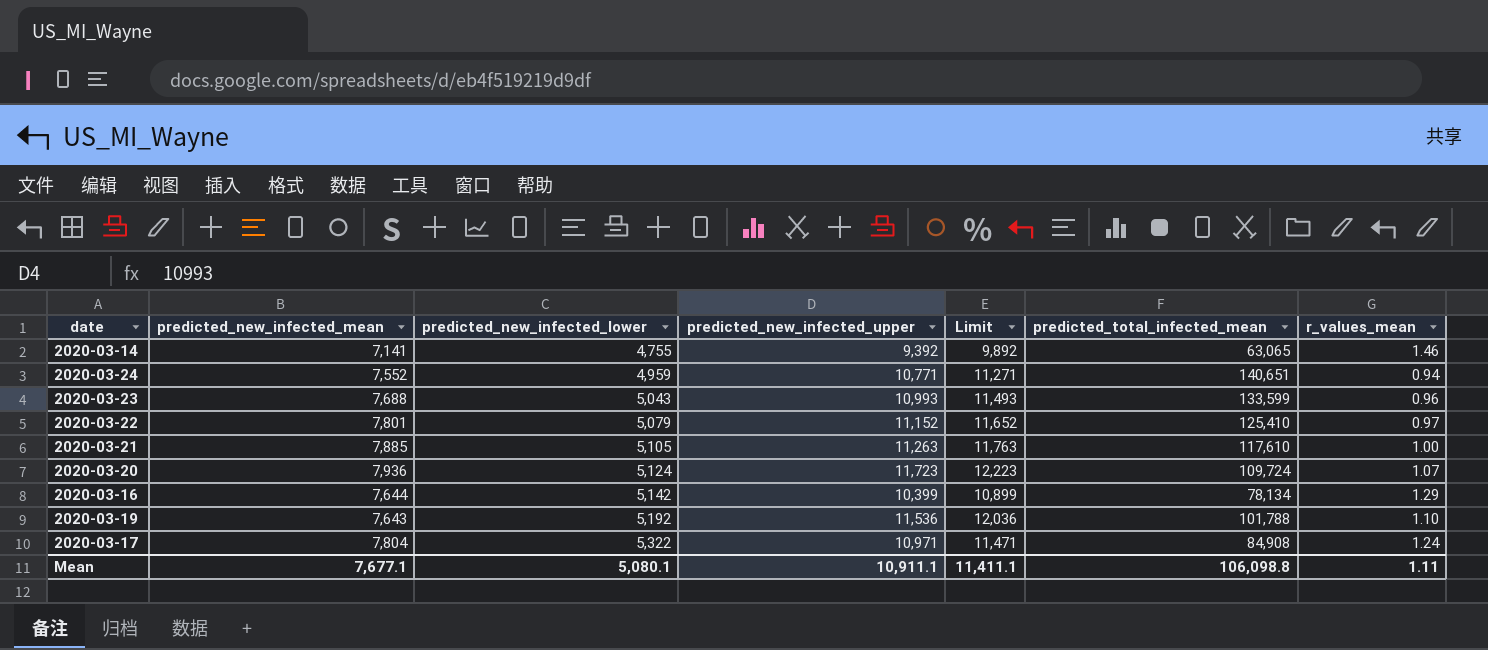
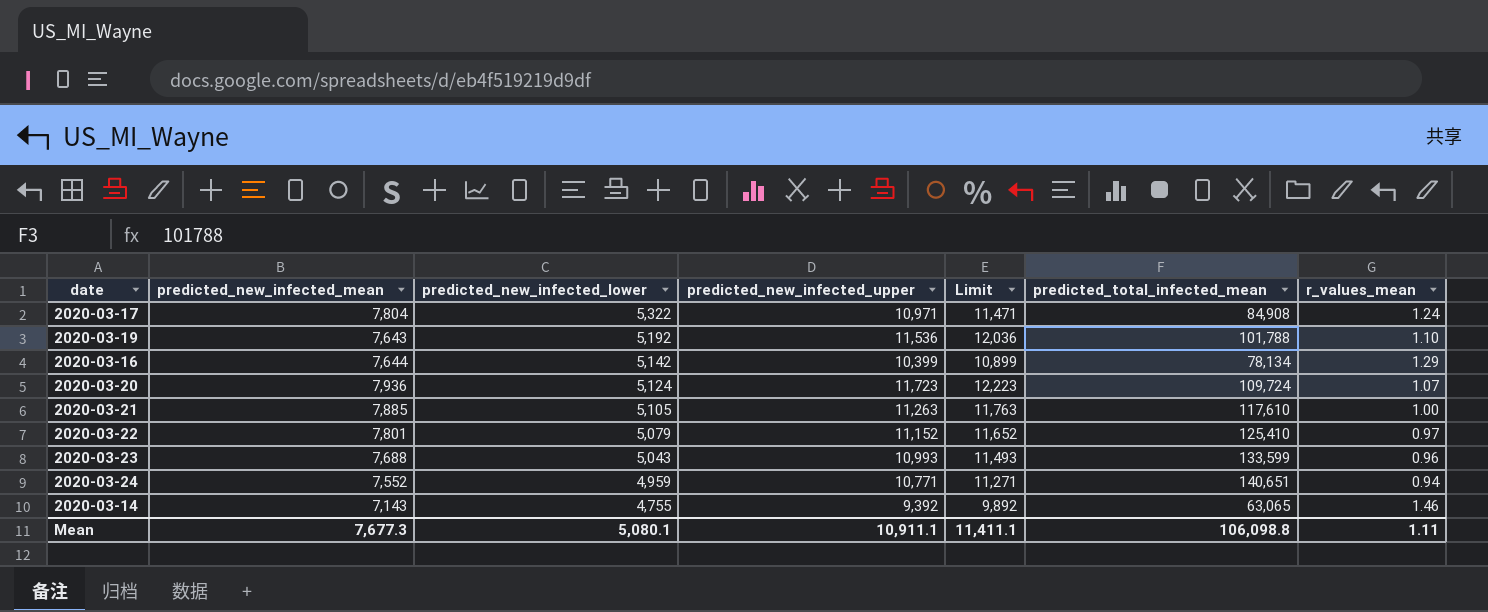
row order: predicted_new_infected_lower ascending -> predicted_new_infected_lower descending
2020-03-14 | predicted_new_infected_mean: 7,141 -> 7,143
Mean | predicted_new_infected_mean: 7,677.1 -> 7,677.3

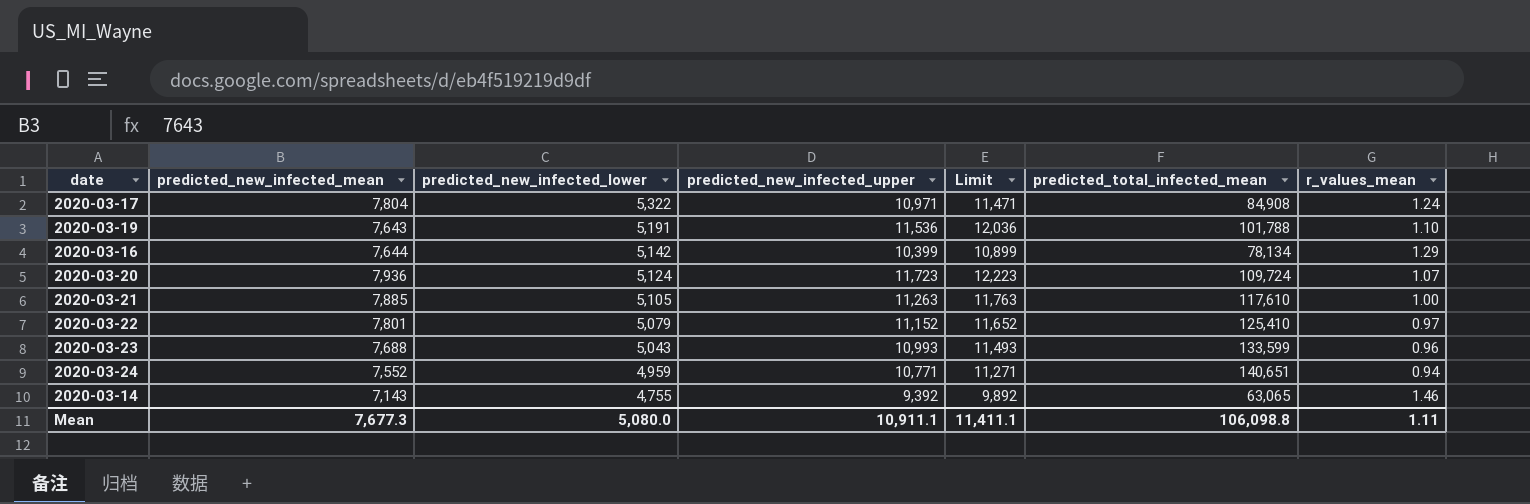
2020-03-19 | predicted_new_infected_lower: 5,192 -> 5,191
Mean | predicted_new_infected_lower: 5,080.1 -> 5,080.0

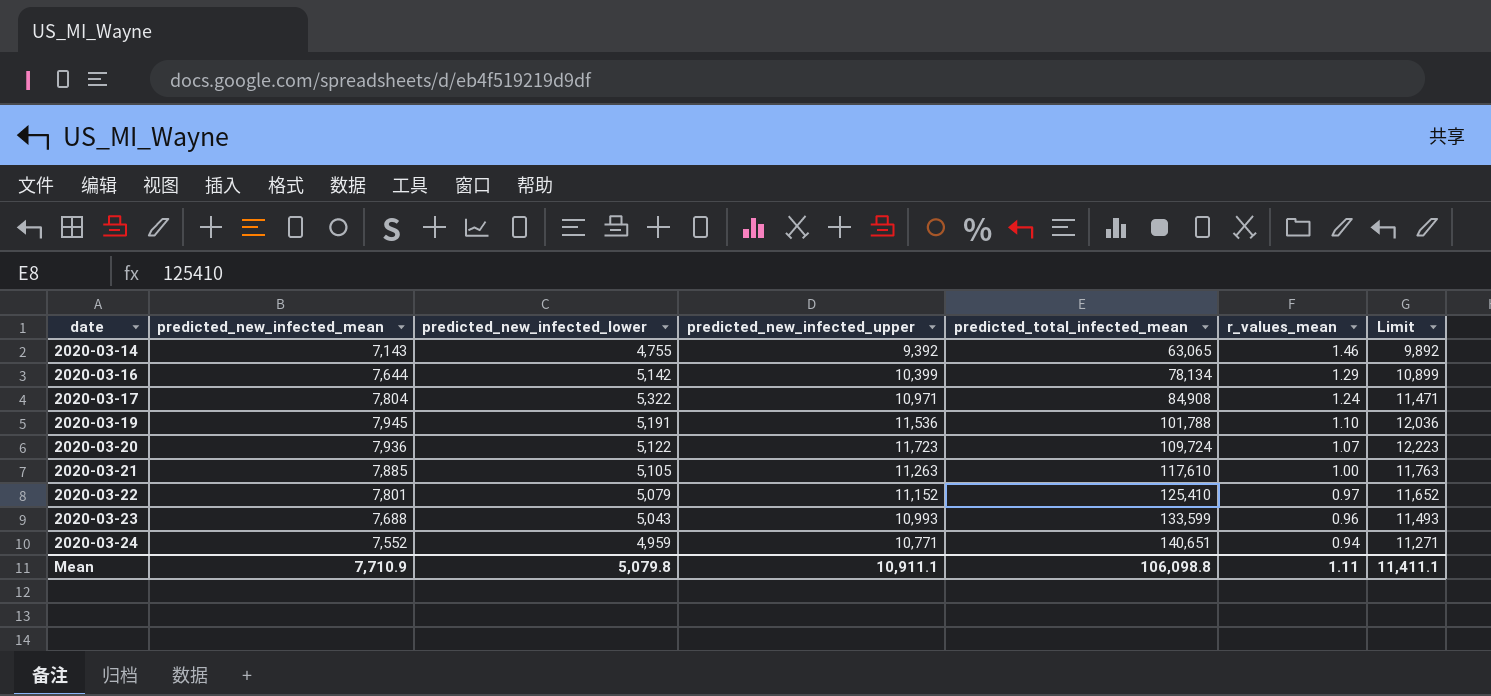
row order: predicted_new_infected_lower descending -> date ascending
column Limit | position: 5 -> 7
2020-03-19 | predicted_new_infected_mean: 7,643 -> 7,945
2020-03-20 | predicted_new_infected_lower: 5,124 -> 5,122
Mean | predicted_new_infected_mean: 7,677.3 -> 7,710.9
Mean | predicted_new_infected_lower: 5,080.0 -> 5,079.8

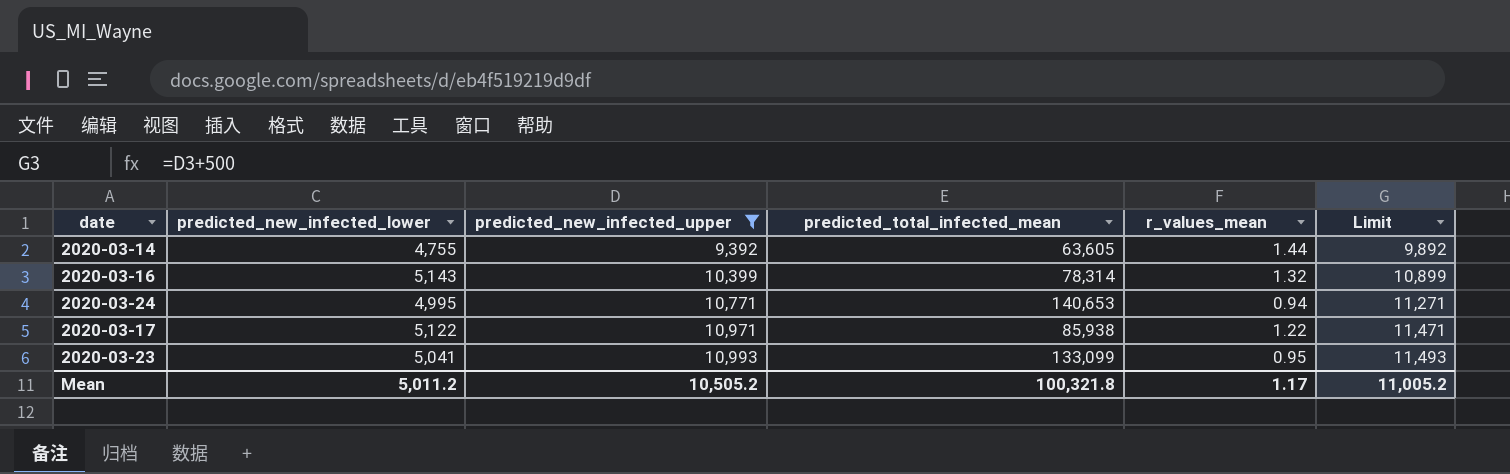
filter: none -> predicted_new_infected_upper <= 10,993
row order: date ascending -> predicted_new_infected_upper ascending
column predicted_new_infected_mean | position: 2 -> none
2020-03-14 | predicted_total_infected_mean: 63,065 -> 63,605
2020-03-14 | r_values_mean: 1.46 -> 1.44
2020-03-16 | predicted_new_infected_lower: 5,142 -> 5,143
2020-03-16 | predicted_total_infected_mean: 78,134 -> 78,314
2020-03-16 | r_values_mean: 1.29 -> 1.32
2020-03-24 | predicted_new_infected_lower: 4,959 -> 4,995
2020-03-24 | predicted_total_infected_mean: 140,651 -> 140,653
2020-03-17 | predicted_new_infected_lower: 5,322 -> 5,122
2020-03-17 | predicted_total_infected_mean: 84,908 -> 85,938
2020-03-17 | r_values_mean: 1.24 -> 1.22
2020-03-23 | predicted_new_infected_lower: 5,043 -> 5,041
2020-03-23 | predicted_total_infected_mean: 133,599 -> 133,099
2020-03-23 | r_values_mean: 0.96 -> 0.95
Mean | predicted_new_infected_lower: 5,079.8 -> 5,011.2
Mean | predicted_new_infected_upper: 10,911.1 -> 10,505.2
Mean | predicted_total_infected_mean: 106,098.8 -> 100,321.8
Mean | r_values_mean: 1.11 -> 1.17
Mean | Limit: 11,411.1 -> 11,005.2

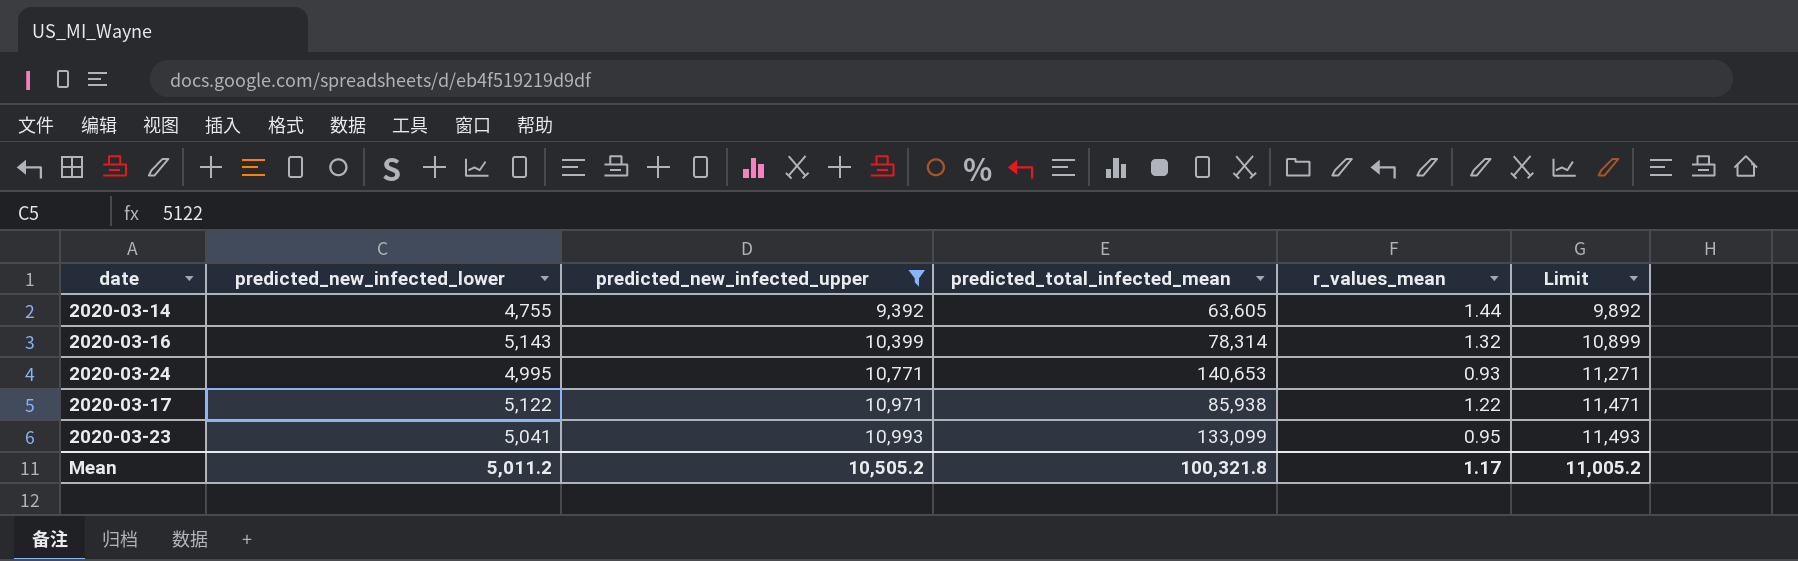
2020-03-24 | r_values_mean: 0.94 -> 0.93

